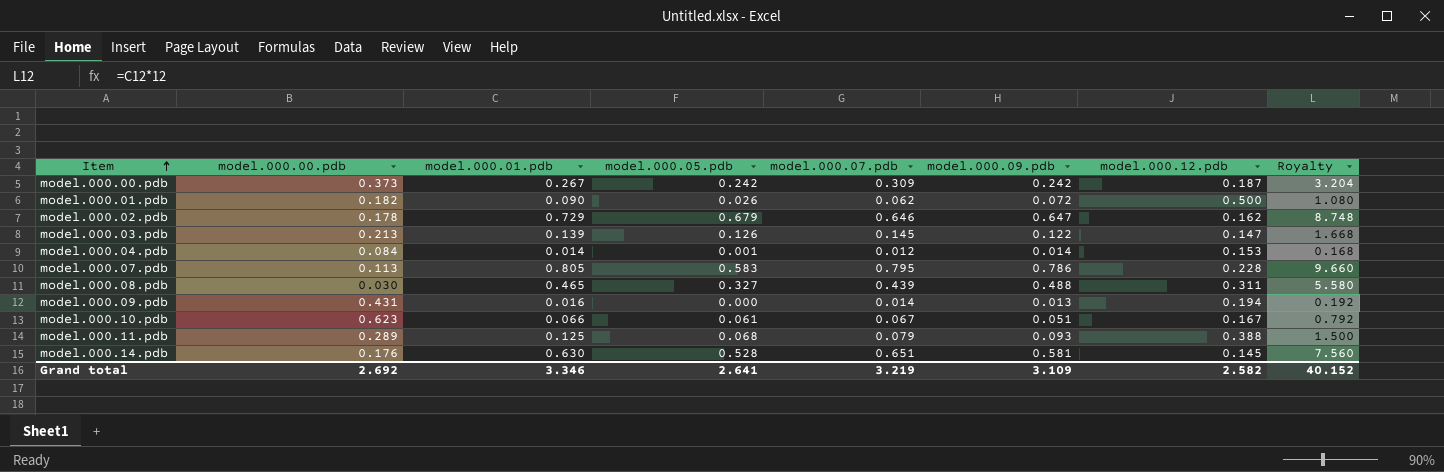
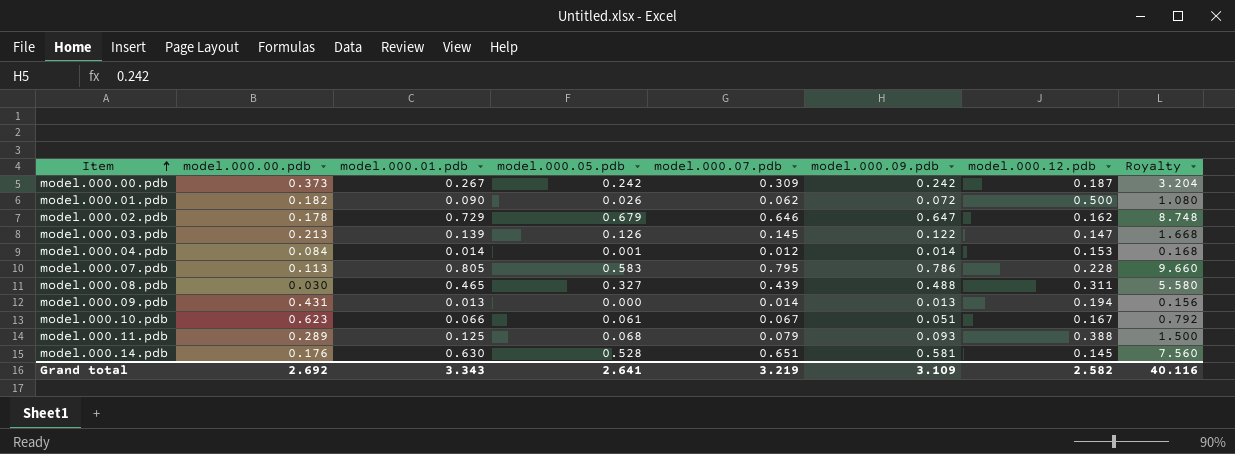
model.000.09.pdb | model.000.01.pdb: 0.016 -> 0.013
model.000.09.pdb | Royalty: 0.192 -> 0.156
Grand total | model.000.01.pdb: 3.346 -> 3.343
Grand total | Royalty: 40.152 -> 40.116

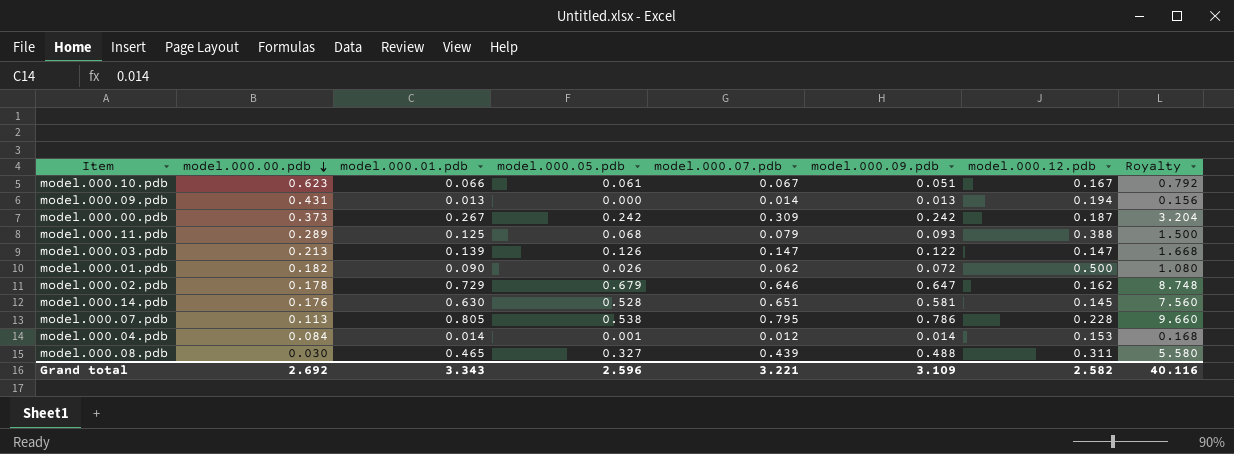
row order: Item ascending -> model.000.00.pdb descending
model.000.03.pdb | model.000.07.pdb: 0.145 -> 0.147
model.000.07.pdb | model.000.05.pdb: 0.583 -> 0.538
Grand total | model.000.05.pdb: 2.641 -> 2.596
Grand total | model.000.07.pdb: 3.219 -> 3.221

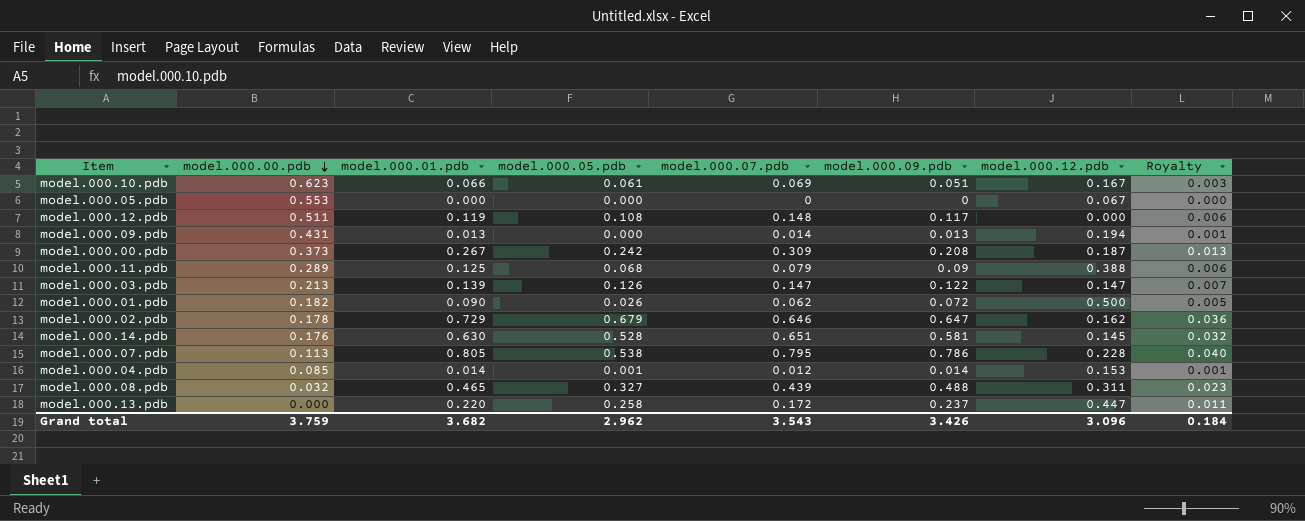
column Royalty | formula: [model.000.01.pdb] * 12 -> [model.000.01.pdb] * 0.05
model.000.10.pdb | model.000.07.pdb: 0.067 -> 0.069
row model.000.05.pdb: none -> 0.553 | 0.000 | 0.000 | 0 | 0 | 0.067 | 0.000
row model.000.12.pdb: none -> 0.511 | 0.119 | 0.108 | 0.148 | 0.117 | 0.000 | 0.006
model.000.00.pdb | model.000.09.pdb: 0.242 -> 0.208
model.000.11.pdb | model.000.09.pdb: 0.093 -> 0.09
model.000.04.pdb | model.000.00.pdb: 0.084 -> 0.085
model.000.08.pdb | model.000.00.pdb: 0.030 -> 0.032
row model.000.13.pdb: none -> 0.000 | 0.220 | 0.258 | 0.172 | 0.237 | 0.447 | 0.011
Grand total | model.000.00.pdb: 2.692 -> 3.759
Grand total | model.000.01.pdb: 3.343 -> 3.682
Grand total | model.000.05.pdb: 2.596 -> 2.962
Grand total | model.000.07.pdb: 3.221 -> 3.543
Grand total | model.000.09.pdb: 3.109 -> 3.426
Grand total | model.000.12.pdb: 2.582 -> 3.096
Grand total | Royalty: 40.116 -> 0.184

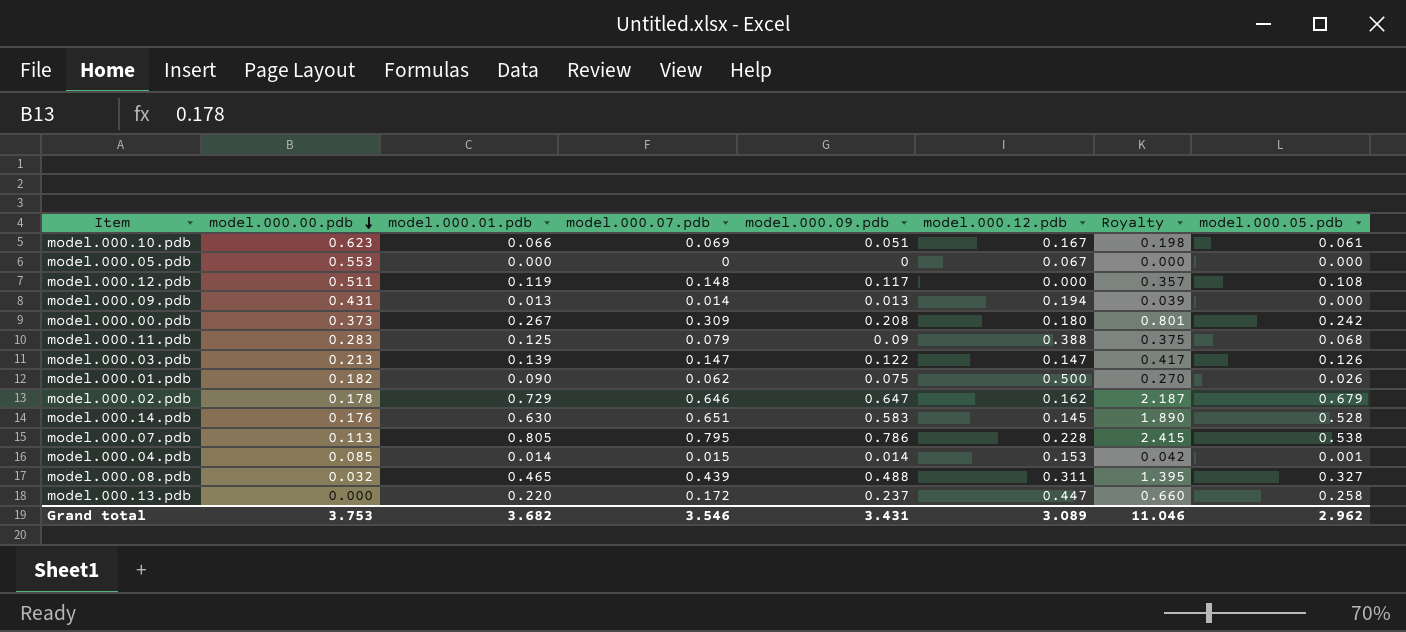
column Royalty | formula: [model.000.01.pdb] * 0.05 -> [model.000.01.pdb] * 3
column model.000.05.pdb | position: 4 -> 8
model.000.00.pdb | model.000.12.pdb: 0.187 -> 0.180
model.000.11.pdb | model.000.00.pdb: 0.289 -> 0.283
model.000.01.pdb | model.000.09.pdb: 0.072 -> 0.075
model.000.14.pdb | model.000.09.pdb: 0.581 -> 0.583
model.000.04.pdb | model.000.07.pdb: 0.012 -> 0.015
Grand total | model.000.00.pdb: 3.759 -> 3.753
Grand total | model.000.07.pdb: 3.543 -> 3.546
Grand total | model.000.09.pdb: 3.426 -> 3.431
Grand total | model.000.12.pdb: 3.096 -> 3.089
Grand total | Royalty: 0.184 -> 11.046

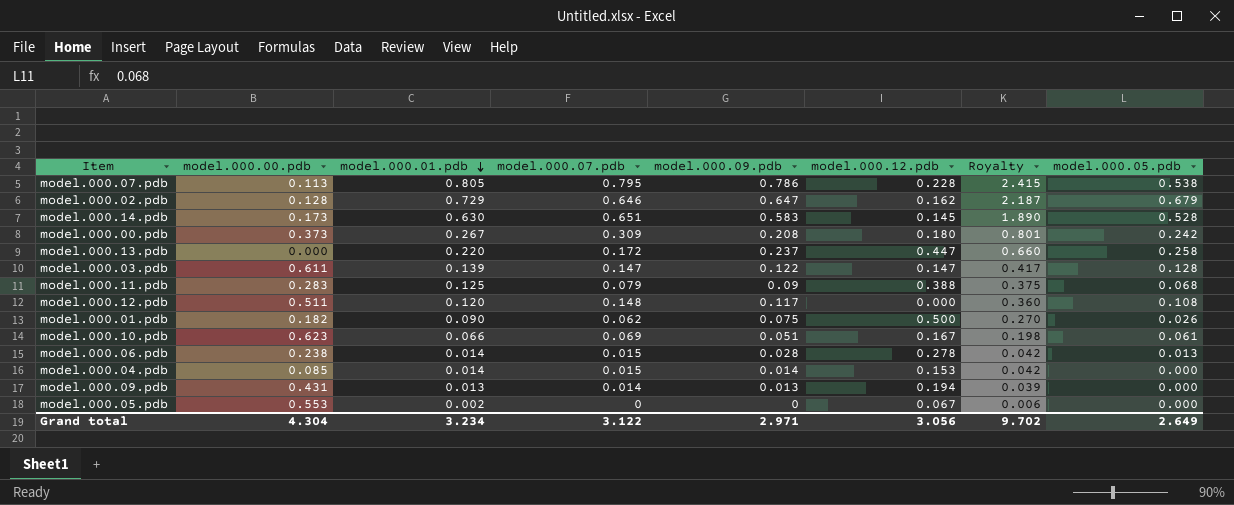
row order: model.000.00.pdb descending -> model.000.01.pdb descending
row model.000.08.pdb: 0.032 | 0.465 | 0.439 | 0.488 | 0.311 | 1.395 | 0.327 -> none
model.000.02.pdb | model.000.00.pdb: 0.178 -> 0.128
model.000.14.pdb | model.000.00.pdb: 0.176 -> 0.173
model.000.03.pdb | model.000.00.pdb: 0.213 -> 0.611
model.000.03.pdb | model.000.05.pdb: 0.126 -> 0.128
model.000.12.pdb | model.000.01.pdb: 0.119 -> 0.120
model.000.12.pdb | Royalty: 0.357 -> 0.360
row model.000.06.pdb: none -> 0.238 | 0.014 | 0.015 | 0.028 | 0.278 | 0.042 | 0.013
model.000.04.pdb | model.000.05.pdb: 0.001 -> 0.000
model.000.05.pdb | model.000.01.pdb: 0.000 -> 0.002
model.000.05.pdb | Royalty: 0.000 -> 0.006
Grand total | model.000.00.pdb: 3.753 -> 4.304
Grand total | model.000.01.pdb: 3.682 -> 3.234
Grand total | model.000.07.pdb: 3.546 -> 3.122
Grand total | model.000.09.pdb: 3.431 -> 2.971
Grand total | model.000.12.pdb: 3.089 -> 3.056
Grand total | Royalty: 11.046 -> 9.702
Grand total | model.000.05.pdb: 2.962 -> 2.649

